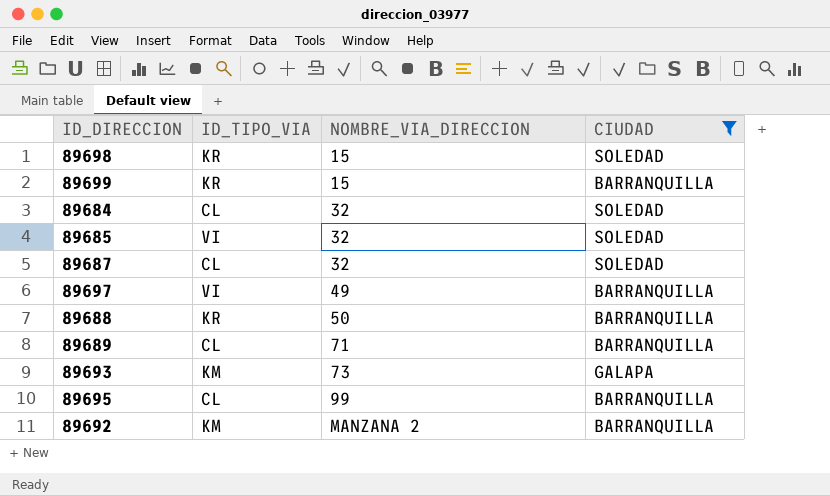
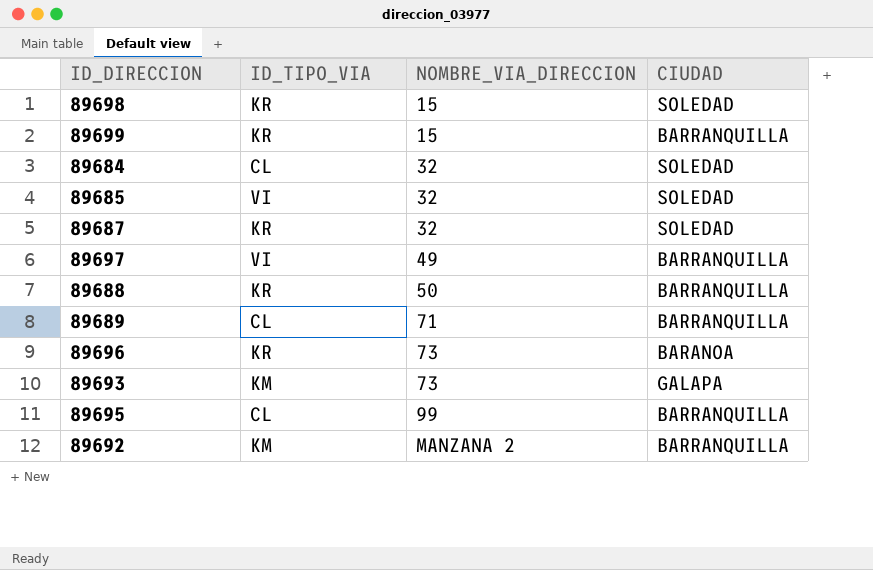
filter: CIUDAD != BARANOA -> none
89687 | ID_TIPO_VIA: CL -> KR

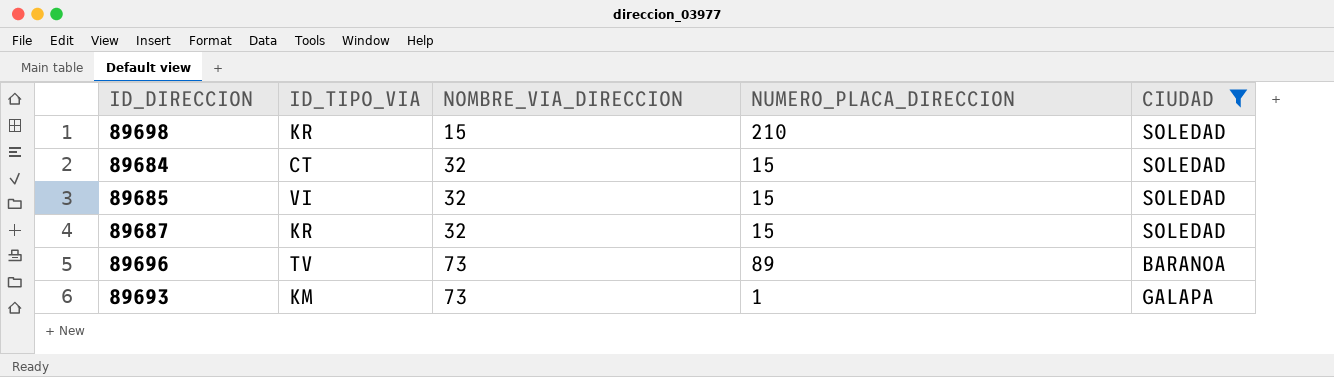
filter: none -> CIUDAD != BARRANQUILLA
column NUMERO_PLACA_DIRECCION | position: none -> 4
89684 | ID_TIPO_VIA: CL -> CT
89696 | ID_TIPO_VIA: KR -> TV

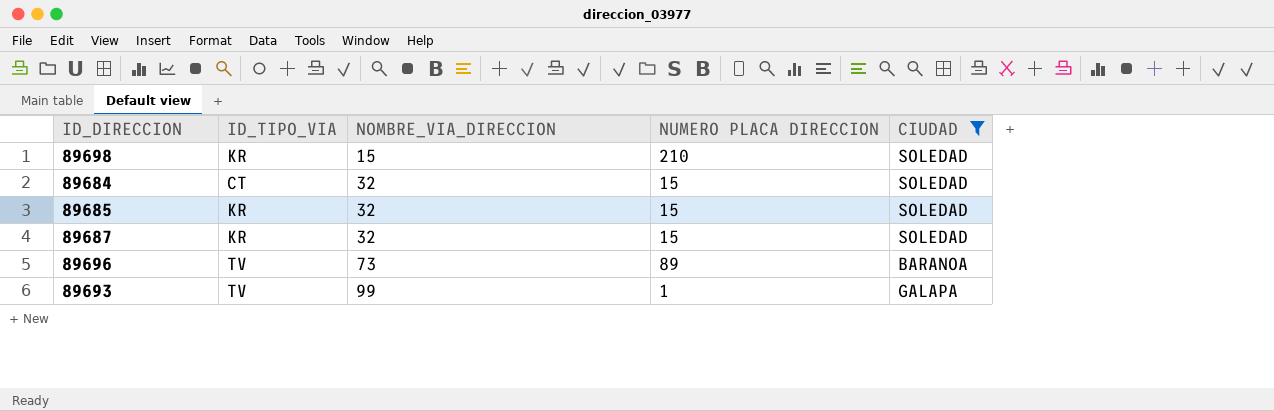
column name: NUMERO_PLACA_DIRECCION -> NUMERO PLACA DIRECCION
89685 | ID_TIPO_VIA: VI -> KR
89693 | ID_TIPO_VIA: KM -> TV
89693 | NOMBRE_VIA_DIRECCION: 73 -> 99

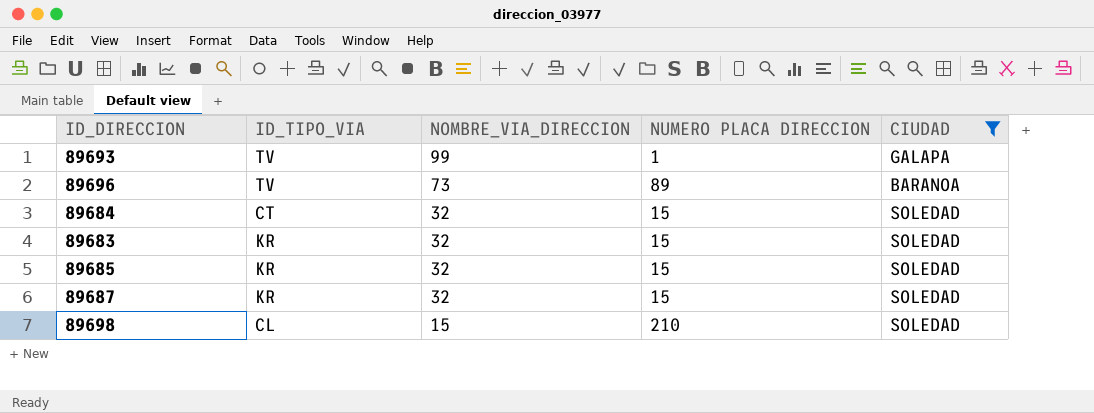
row order: NOMBRE_VIA_DIRECCION ascending -> NOMBRE_VIA_DIRECCION descending
row 89683: none -> KR | 32 | 15 | SOLEDAD
89698 | ID_TIPO_VIA: KR -> CL

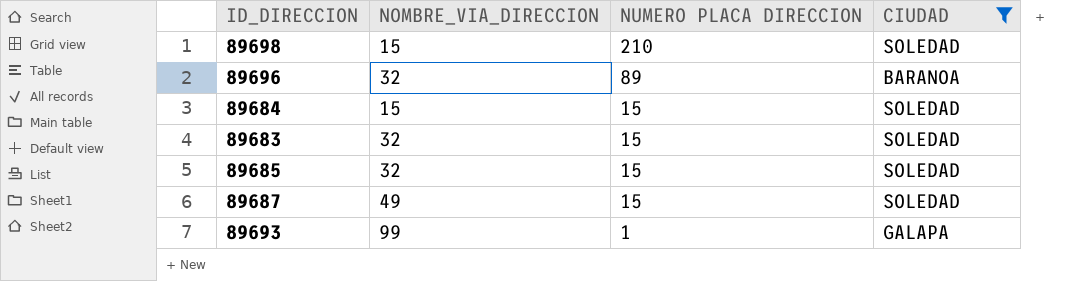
row order: NOMBRE_VIA_DIRECCION descending -> NUMERO PLACA DIRECCION descending
column ID_TIPO_VIA | position: 2 -> none
89696 | NOMBRE_VIA_DIRECCION: 73 -> 32
89684 | NOMBRE_VIA_DIRECCION: 32 -> 15
89687 | NOMBRE_VIA_DIRECCION: 32 -> 49

